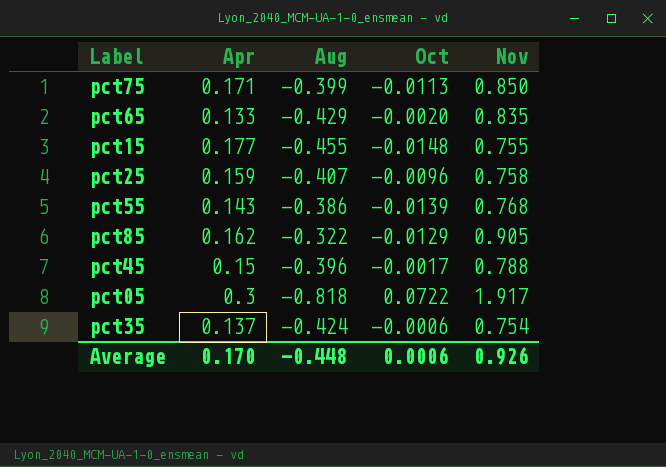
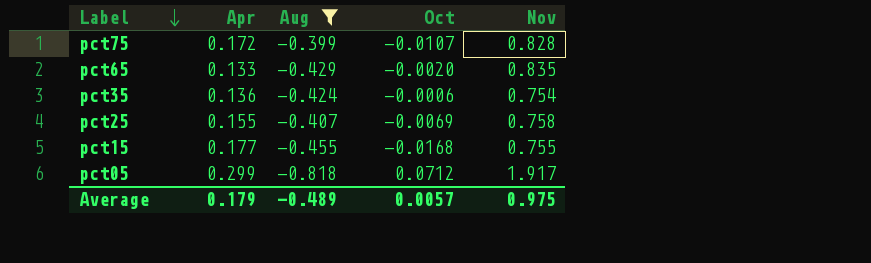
filter: none -> Aug <= -0.399
row order: none -> Label descending
pct75 | Apr: 0.171 -> 0.172
pct75 | Oct: -0.0113 -> -0.0107
pct75 | Nov: 0.850 -> 0.828
pct35 | Apr: 0.137 -> 0.136
pct25 | Apr: 0.159 -> 0.155
pct25 | Oct: -0.0096 -> -0.0069
pct15 | Oct: -0.0148 -> -0.0168
pct05 | Apr: 0.3 -> 0.299
pct05 | Oct: 0.0722 -> 0.0712
Average | Apr: 0.170 -> 0.179
Average | Aug: -0.448 -> -0.489
Average | Oct: 0.0006 -> 0.0057
Average | Nov: 0.926 -> 0.975

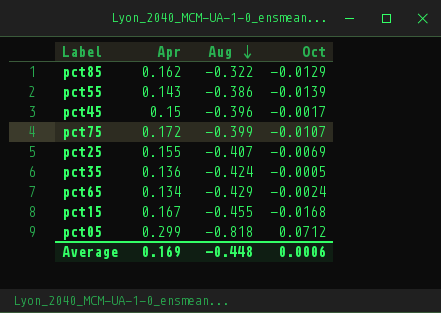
filter: Aug <= -0.399 -> none
row order: Label descending -> Aug descending
column Nov | position: 5 -> none
pct35 | Oct: -0.0006 -> -0.0005
pct65 | Apr: 0.133 -> 0.134
pct65 | Oct: -0.0020 -> -0.0024
pct15 | Apr: 0.177 -> 0.167
Average | Apr: 0.179 -> 0.169
Average | Aug: -0.489 -> -0.448
Average | Oct: 0.0057 -> 0.0006

